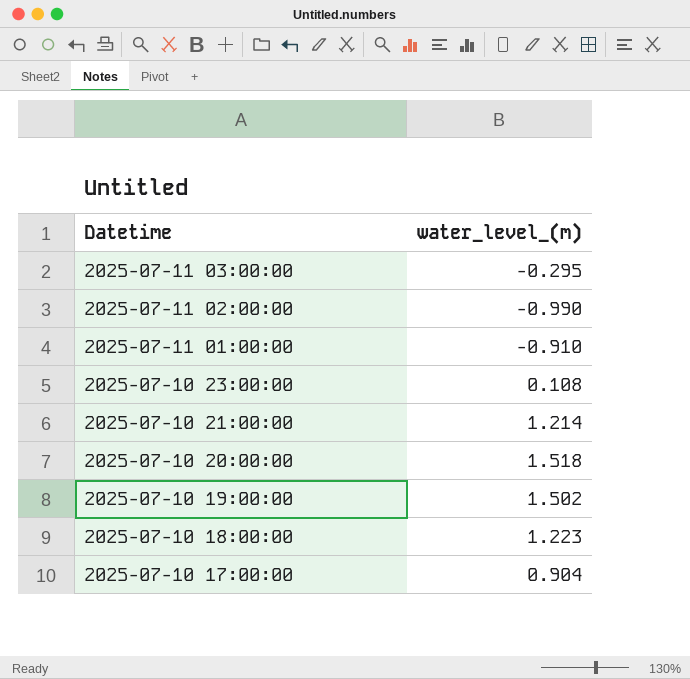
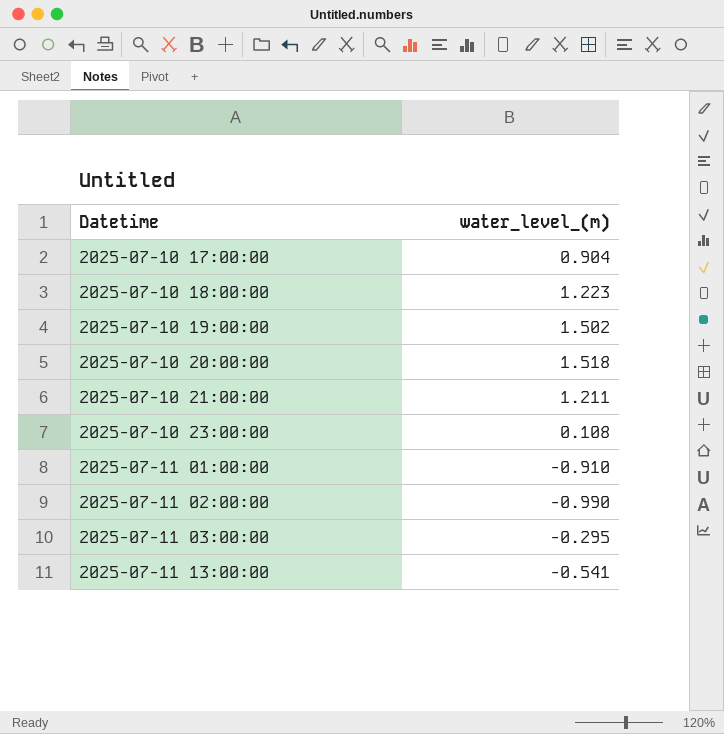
row order: Datetime descending -> Datetime ascending
2025-07-10 21:00:00 | water_level_(m): 1.214 -> 1.211
row 2025-07-11 13:00:00: none -> -0.541

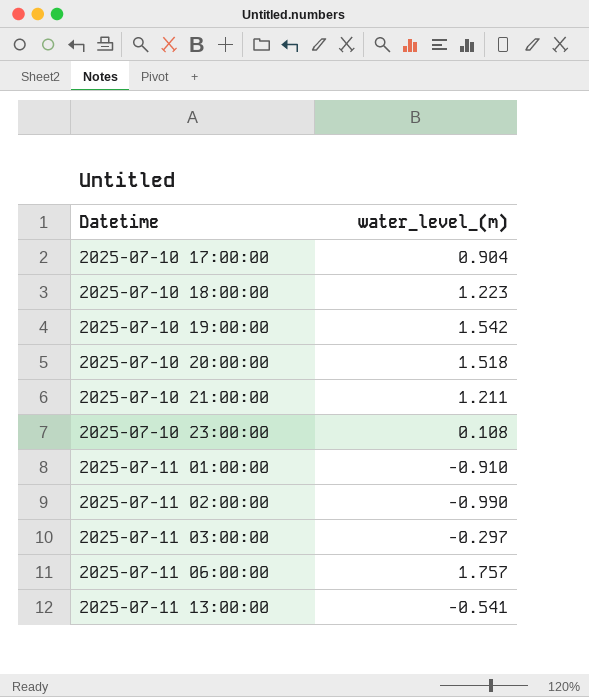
2025-07-10 19:00:00 | water_level_(m): 1.502 -> 1.542
2025-07-11 03:00:00 | water_level_(m): -0.295 -> -0.297
row 2025-07-11 06:00:00: none -> 1.757

